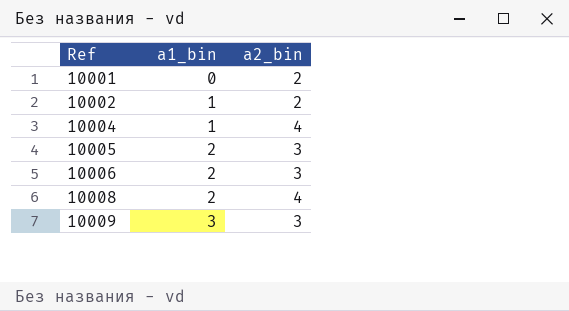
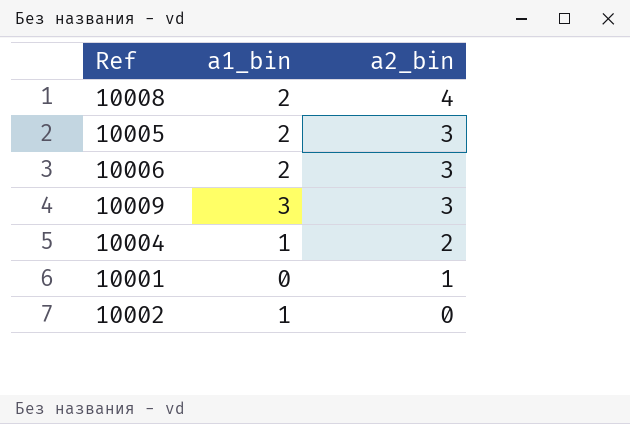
row order: Ref ascending -> a2_bin descending
10004 | a2_bin: 4 -> 2
10001 | a2_bin: 2 -> 1
10002 | a2_bin: 2 -> 0

